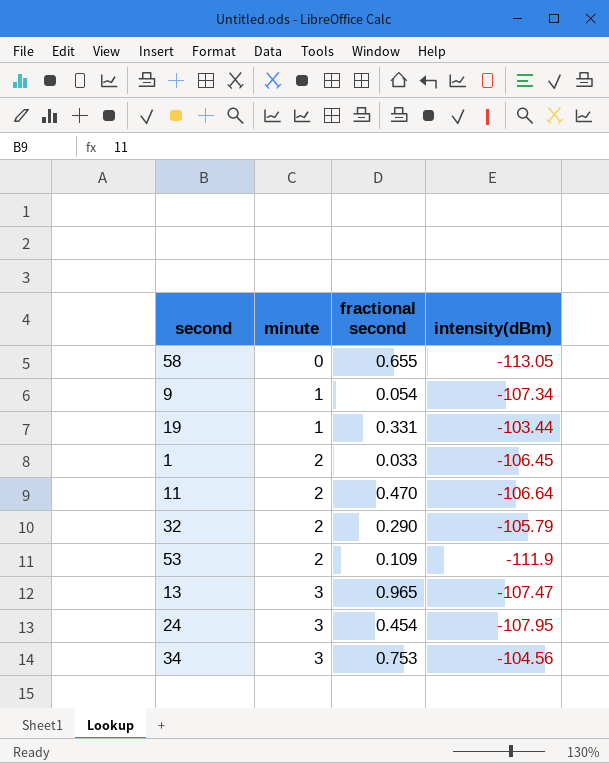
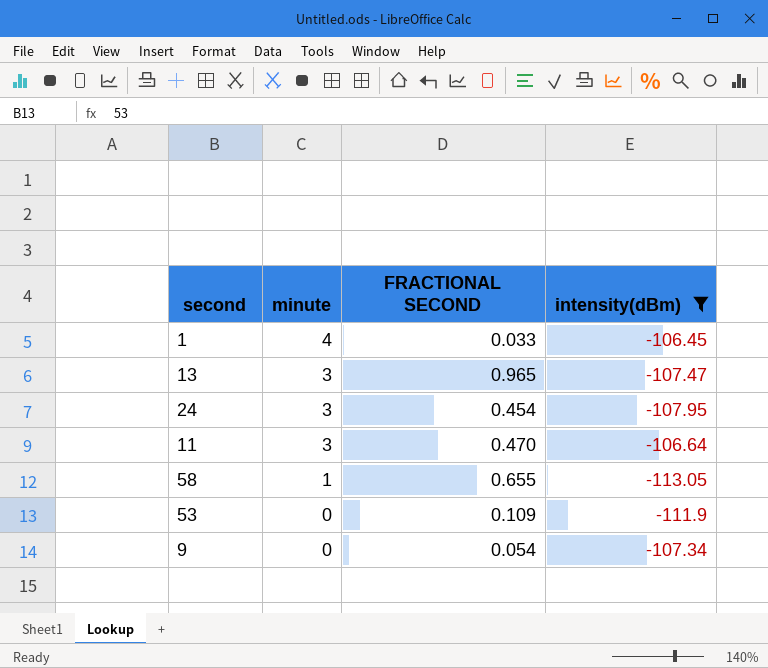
filter: none -> intensity(dBm) <= -106.45
row order: minute ascending -> minute descending
column name: fractional second -> FRACTIONAL SECOND
1 | minute: 2 -> 4
11 | minute: 2 -> 3
58 | minute: 0 -> 1
53 | minute: 2 -> 0
9 | minute: 1 -> 0

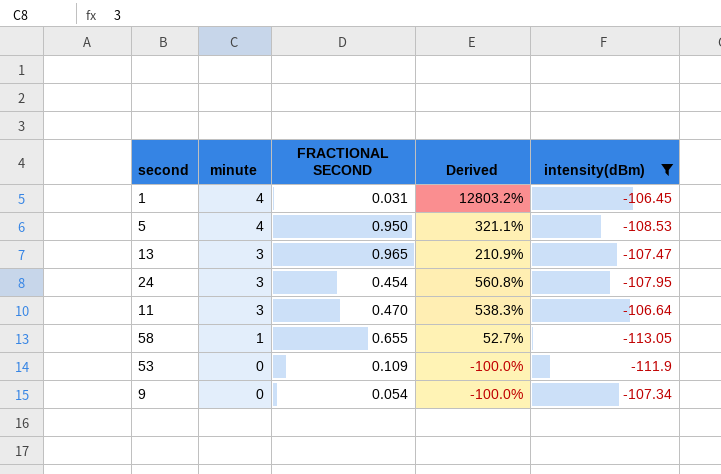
column Derived | formula: none -> ([minute] - [FRACTIONAL SECOND]) / [FRACTIONAL SECOND]
1 | FRACTIONAL SECOND: 0.033 -> 0.031
row 5: none -> 4 | 0.950 | 321.1% | -108.53

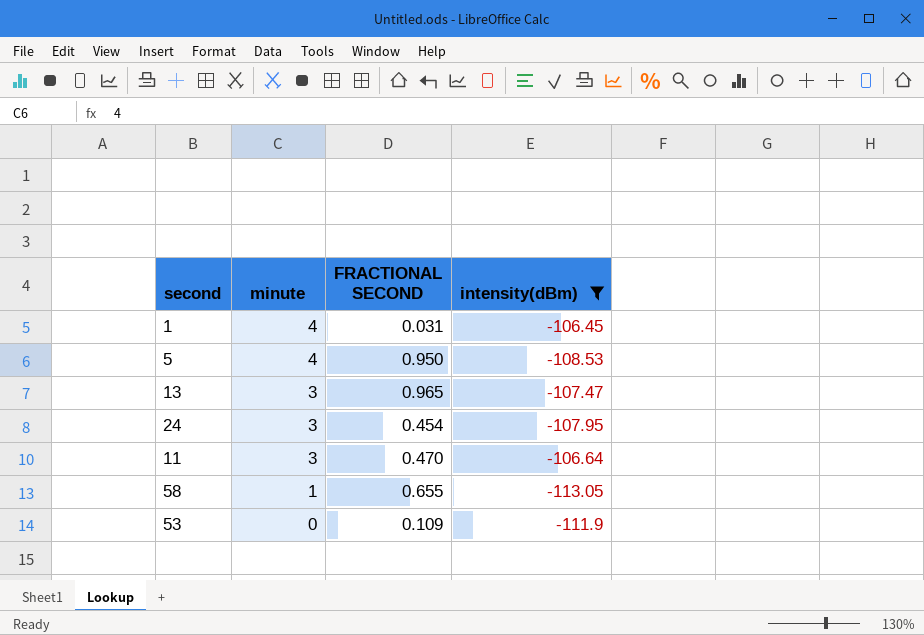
column Derived | formula: ([minute] - [FRACTIONAL SECOND]) / [FRACTIONAL SECOND] -> none
row 9: 0 | 0.054 | -100.0% | -107.34 -> none

